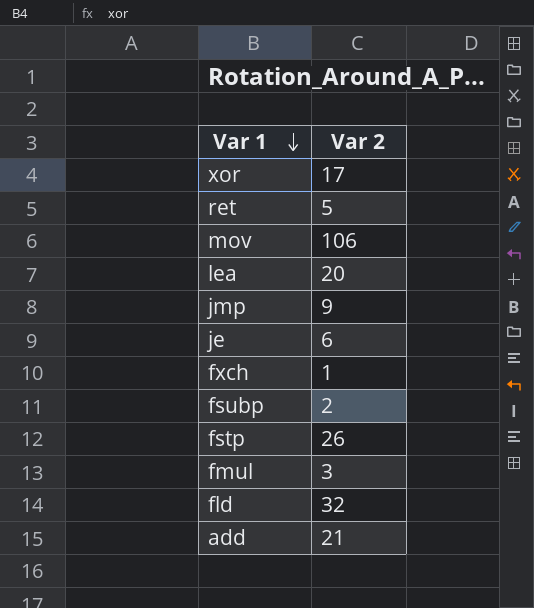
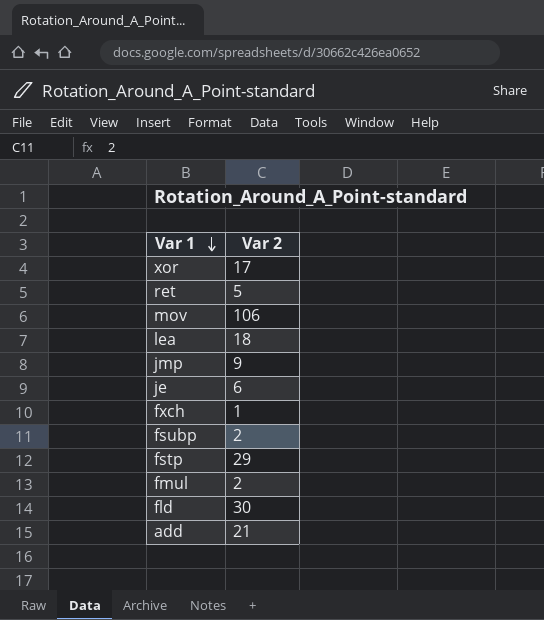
lea | Var 2: 20 -> 18
fstp | Var 2: 26 -> 29
fmul | Var 2: 3 -> 2
fld | Var 2: 32 -> 30

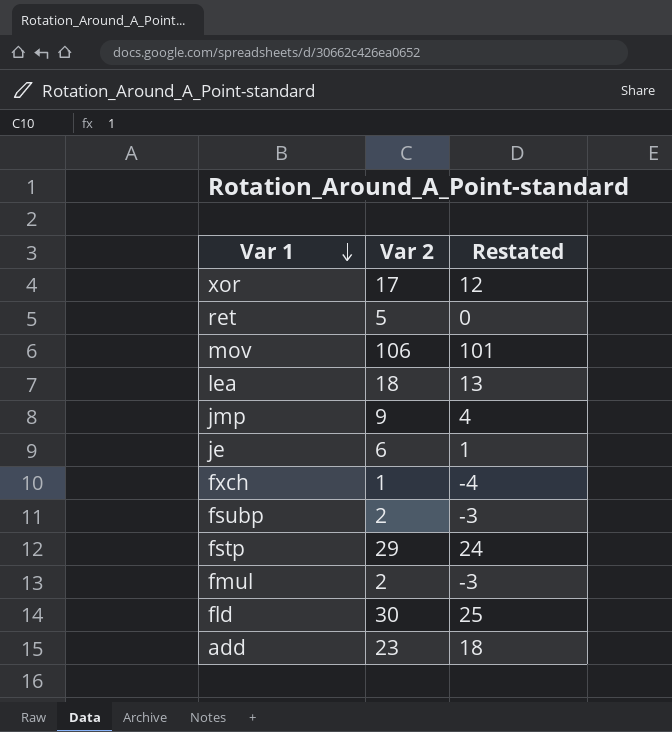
column Restated | formula: none -> [Var 2] - 5
add | Var 2: 21 -> 23

